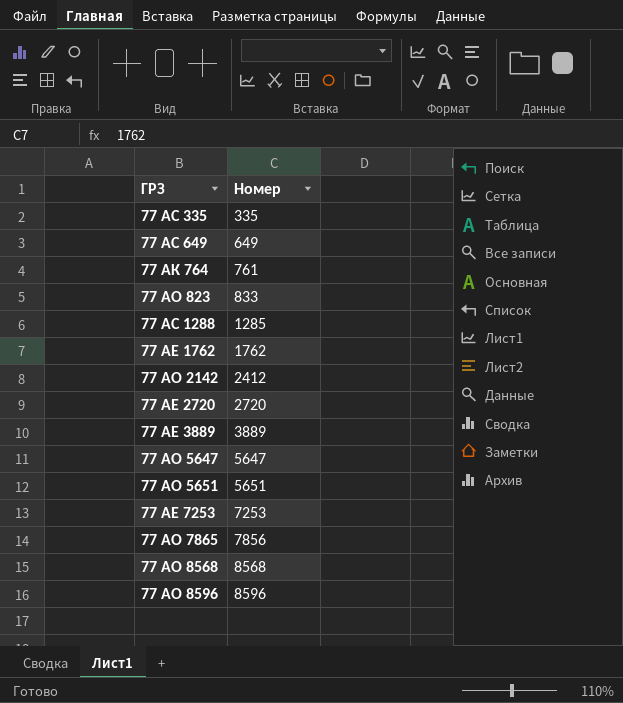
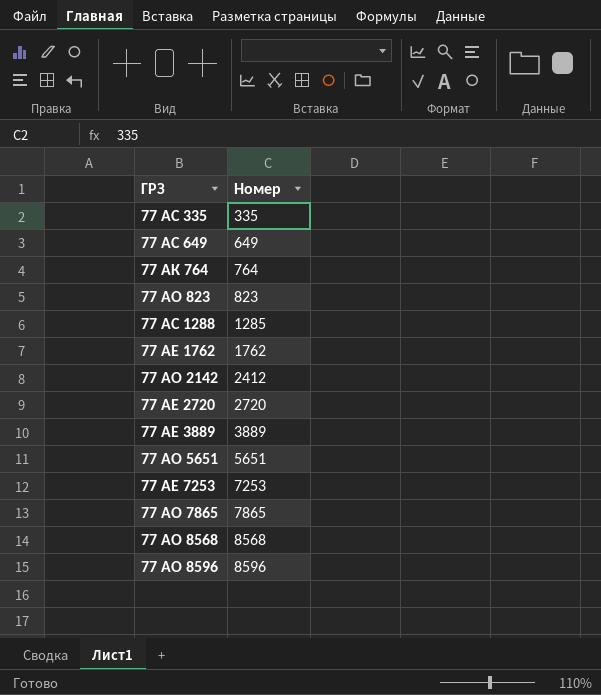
row 77 АО 5647: 5647 -> none
77 АК 764 | Номер: 761 -> 764
77 АО 823 | Номер: 833 -> 823
77 АО 7865 | Номер: 7856 -> 7865

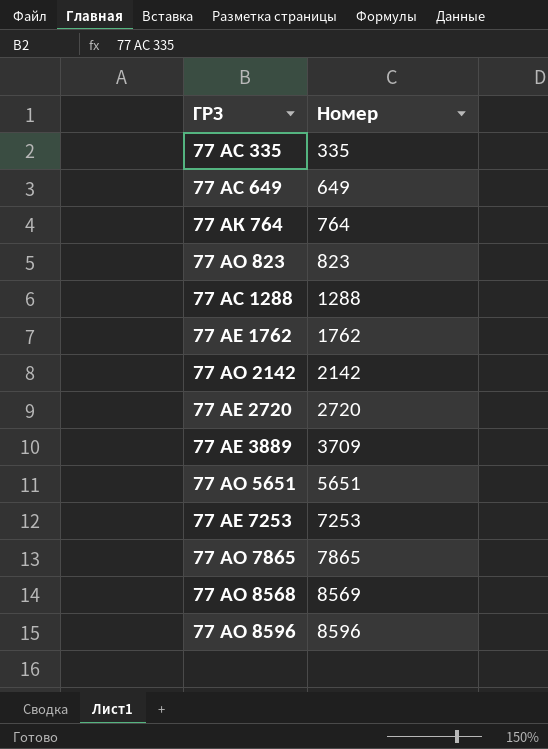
77 АС 1288 | Номер: 1285 -> 1288
77 АО 2142 | Номер: 2412 -> 2142
77 АЕ 3889 | Номер: 3889 -> 3709
77 АО 8568 | Номер: 8568 -> 8569

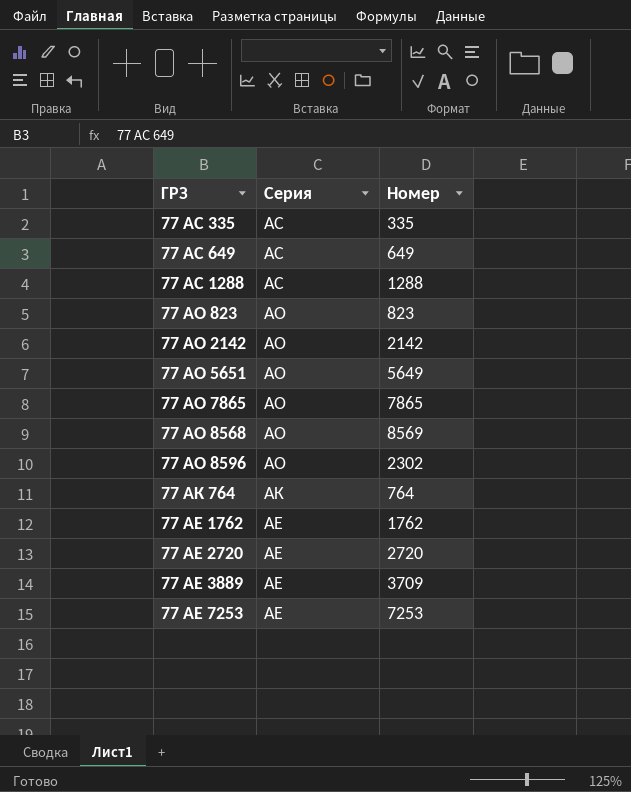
row order: Номер ascending -> Серия descending
column Серия | position: none -> 2
77 АО 5651 | Номер: 5651 -> 5649
77 АО 8596 | Номер: 8596 -> 2302

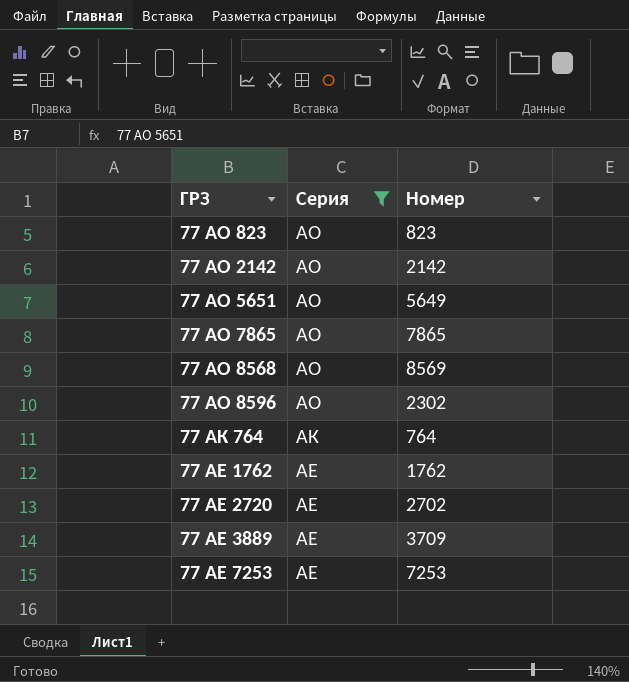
filter: none -> Серия != АС
77 АЕ 2720 | Номер: 2720 -> 2702

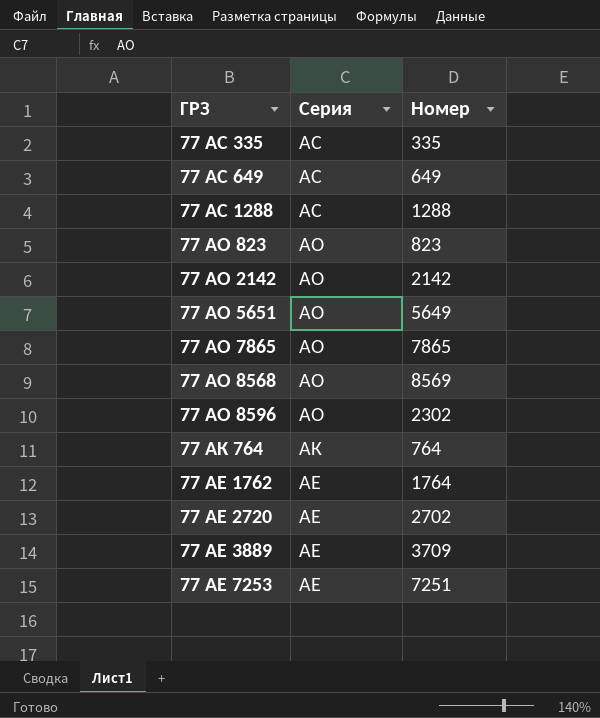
filter: Серия != АС -> none
77 АЕ 1762 | Номер: 1762 -> 1764
77 АЕ 7253 | Номер: 7253 -> 7251

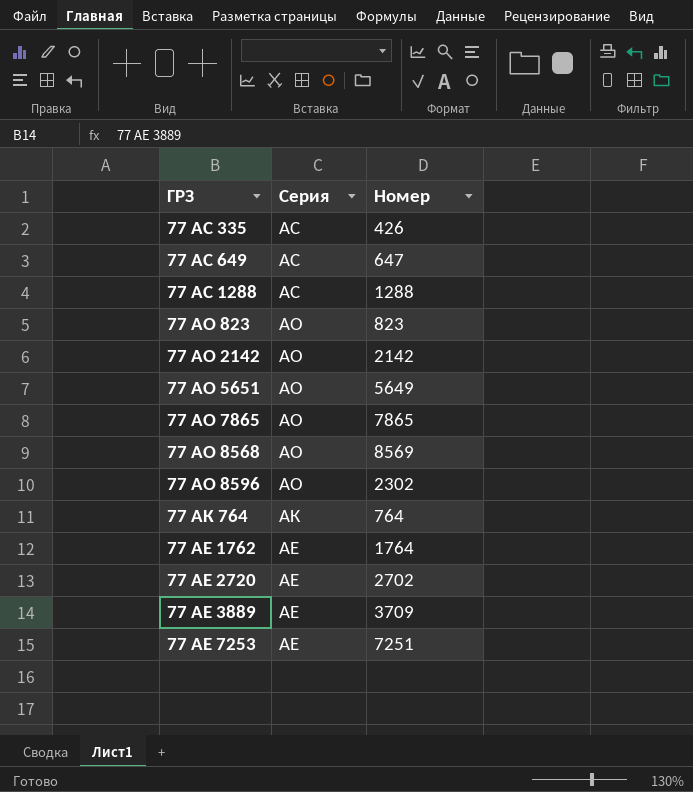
77 АС 335 | Номер: 335 -> 426
77 АС 649 | Номер: 649 -> 647

